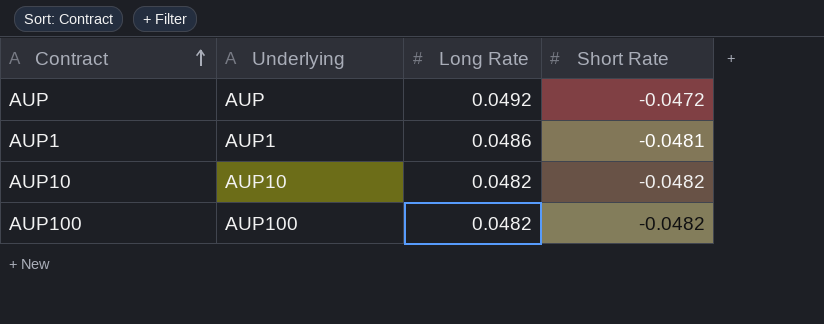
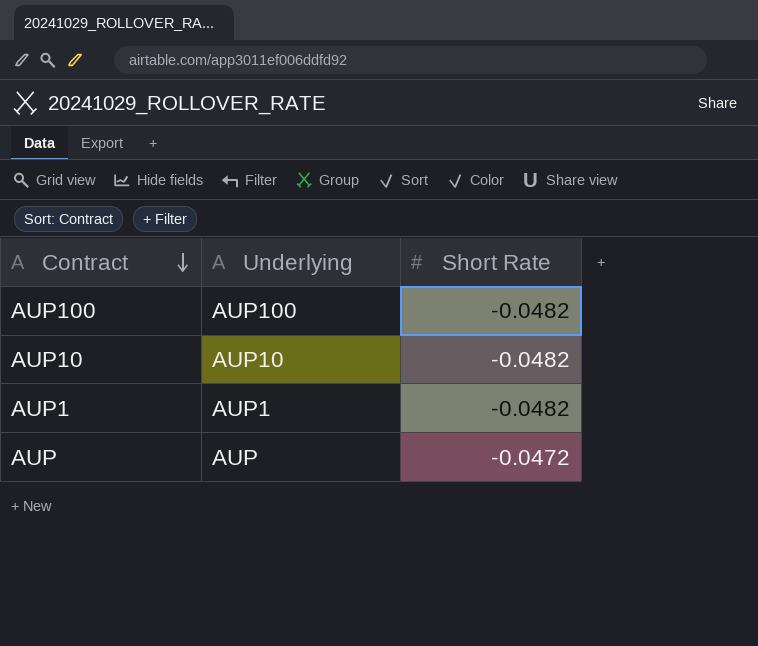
row order: Contract ascending -> Contract descending
column Long Rate | position: 3 -> none
AUP1 | Short Rate: -0.0481 -> -0.0482

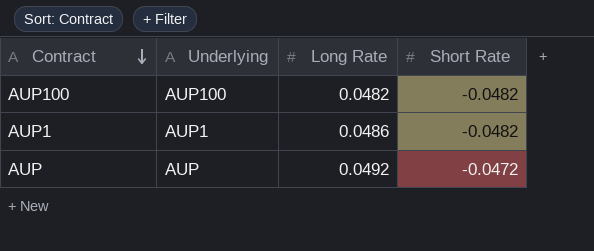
column Long Rate | position: none -> 3
row AUP10: AUP10 | -0.0482 -> none

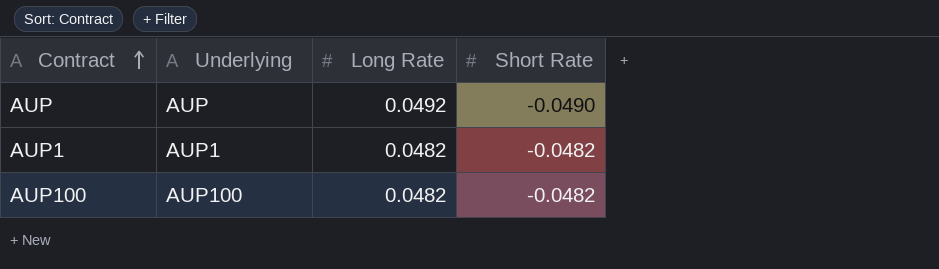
row order: Contract descending -> Contract ascending
AUP | Short Rate: -0.0472 -> -0.0490
AUP1 | Long Rate: 0.0486 -> 0.0482

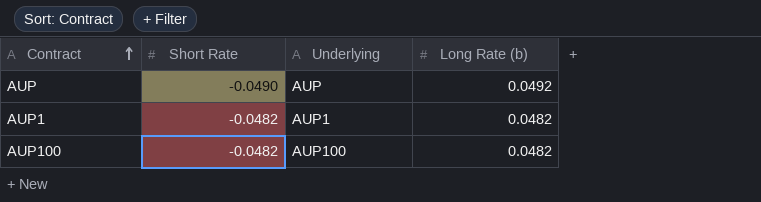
column Short Rate | position: 4 -> 2
column name: Long Rate -> Long Rate (b)

